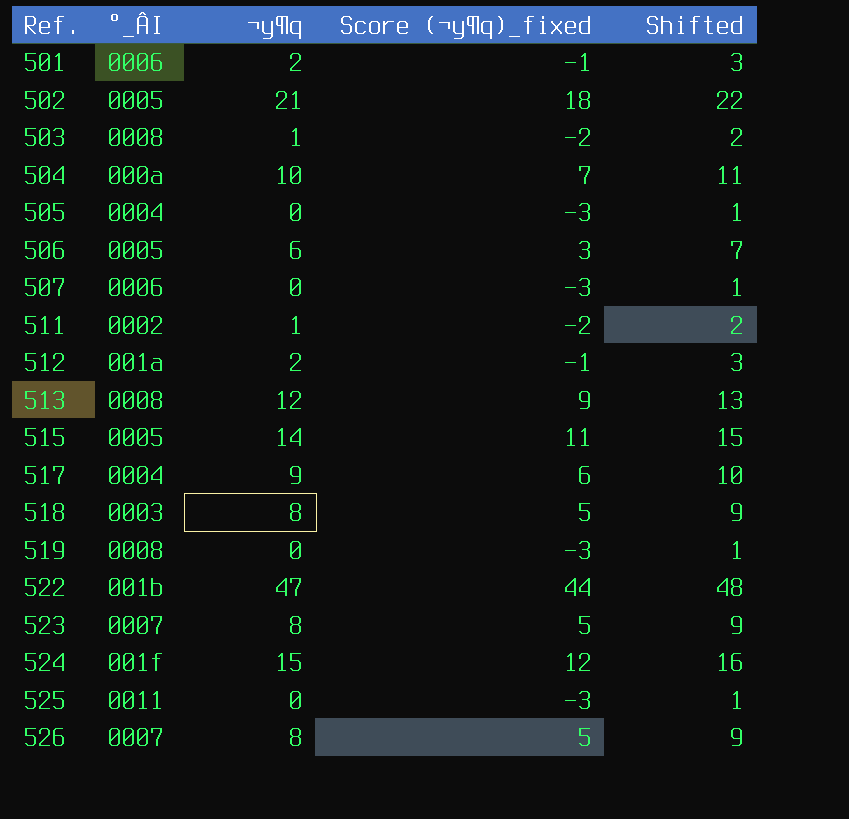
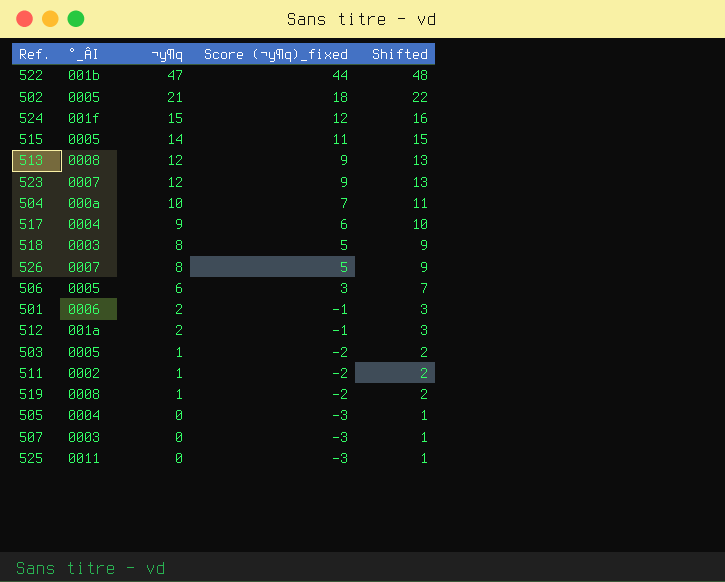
row order: Ref. ascending -> ¬y¶q descending
523 | ¬y¶q: 8 -> 12
523 | Score (¬y¶q)_fixed: 5 -> 9
523 | Shifted: 9 -> 13
503 | °_ÂI: 0008 -> 0005
519 | ¬y¶q: 0 -> 1
519 | Score (¬y¶q)_fixed: -3 -> -2
519 | Shifted: 1 -> 2
507 | °_ÂI: 0006 -> 0003

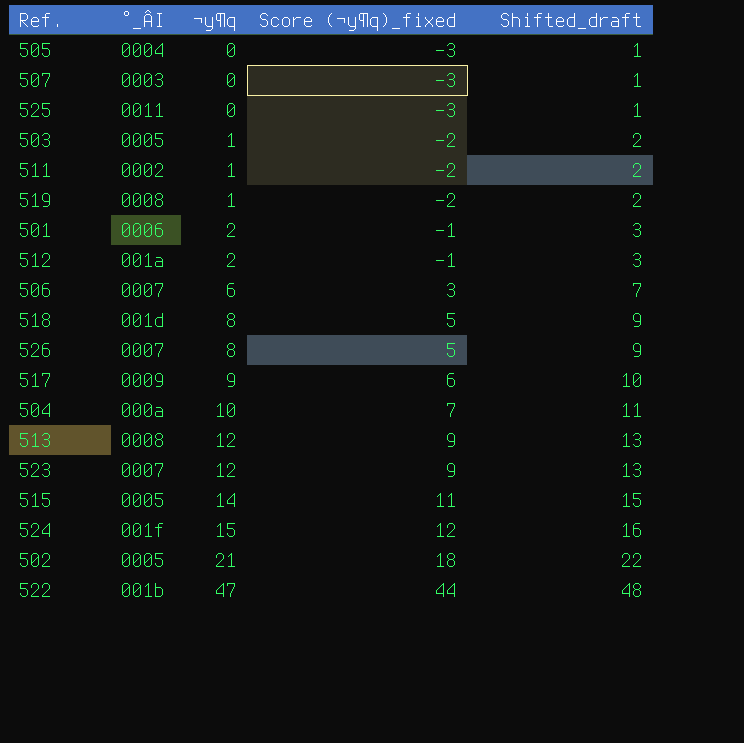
row order: ¬y¶q descending -> ¬y¶q ascending
column name: Shifted -> Shifted_draft
506 | °_ÂI: 0005 -> 0007
518 | °_ÂI: 0003 -> 001d
517 | °_ÂI: 0004 -> 0009

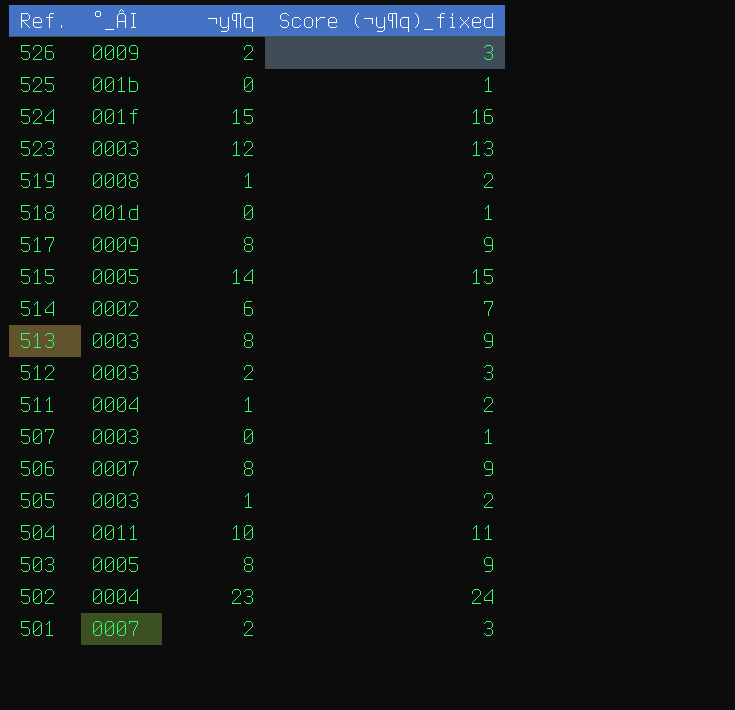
row order: ¬y¶q ascending -> Ref. descending
column Shifted_draft | formula: [¬y¶q] + 1 -> none
column Score (¬y¶q)_fixed | formula: [¬y¶q] - 3 -> [¬y¶q] + 1
row 522: 001b | 47 | 44 | 48 -> none
526 | °_ÂI: 0007 -> 0009
526 | ¬y¶q: 8 -> 2
525 | °_ÂI: 0011 -> 001b
523 | °_ÂI: 0007 -> 0003
518 | ¬y¶q: 8 -> 0
517 | ¬y¶q: 9 -> 8
row 514: none -> 0002 | 6 | 7
513 | °_ÂI: 0008 -> 0003
513 | ¬y¶q: 12 -> 8
512 | °_ÂI: 001a -> 0003
511 | °_ÂI: 0002 -> 0004
506 | ¬y¶q: 6 -> 8
505 | °_ÂI: 0004 -> 0003
505 | ¬y¶q: 0 -> 1
504 | °_ÂI: 000a -> 0011
503 | ¬y¶q: 1 -> 8
502 | °_ÂI: 0005 -> 0004
502 | ¬y¶q: 21 -> 23
501 | °_ÂI: 0006 -> 0007

